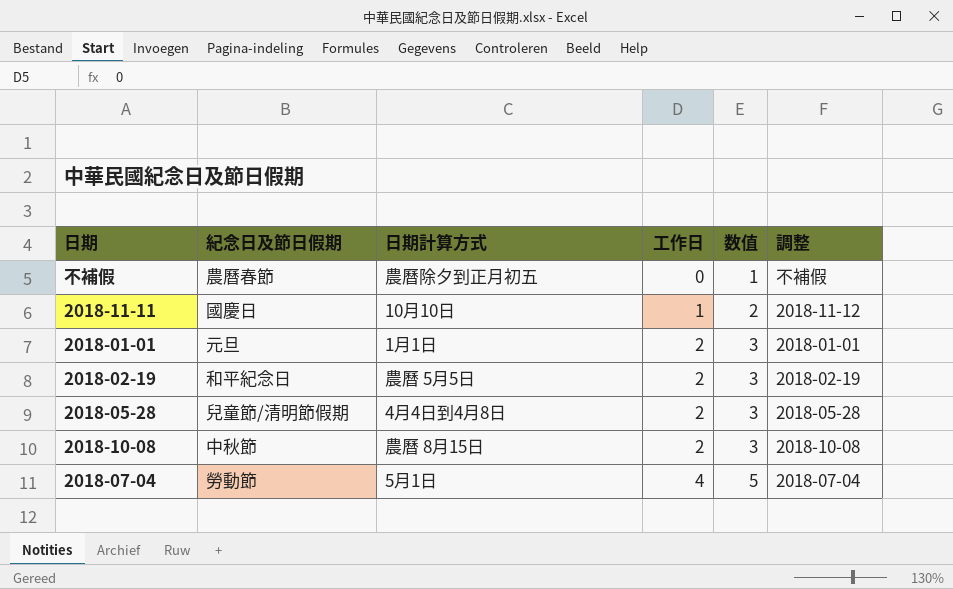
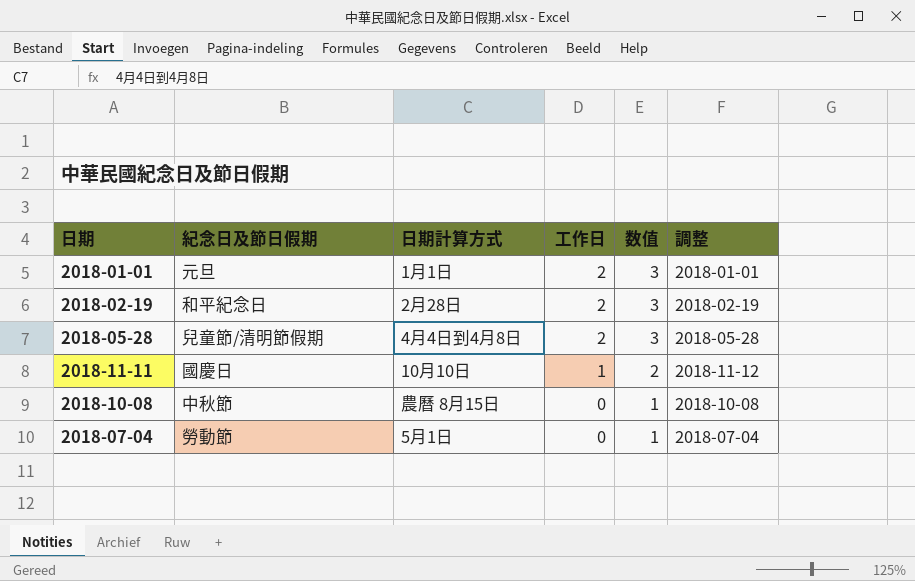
row order: 工作日 ascending -> 工作日 descending
row 不補假: 農曆春節 | 農曆除夕到正月初五 | 0 | 1 | 不補假 -> none
2018-02-19 | 日期計算方式: 農曆 5月5日 -> 2月28日
2018-10-08 | 工作日: 2 -> 0
2018-10-08 | 数值: 3 -> 1
2018-07-04 | 工作日: 4 -> 0
2018-07-04 | 数值: 5 -> 1

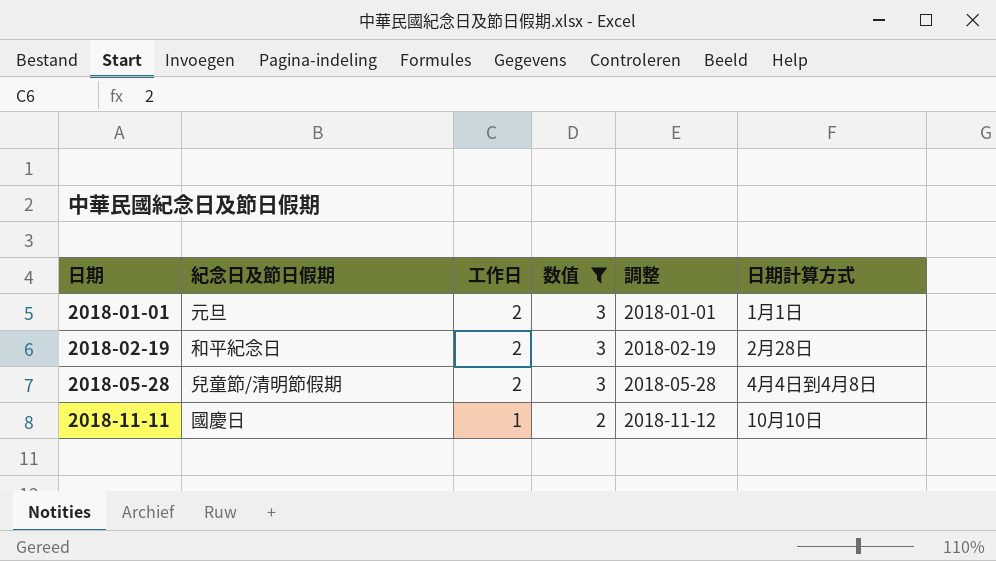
filter: none -> 数值 != 1
column 日期計算方式 | position: 3 -> 6

